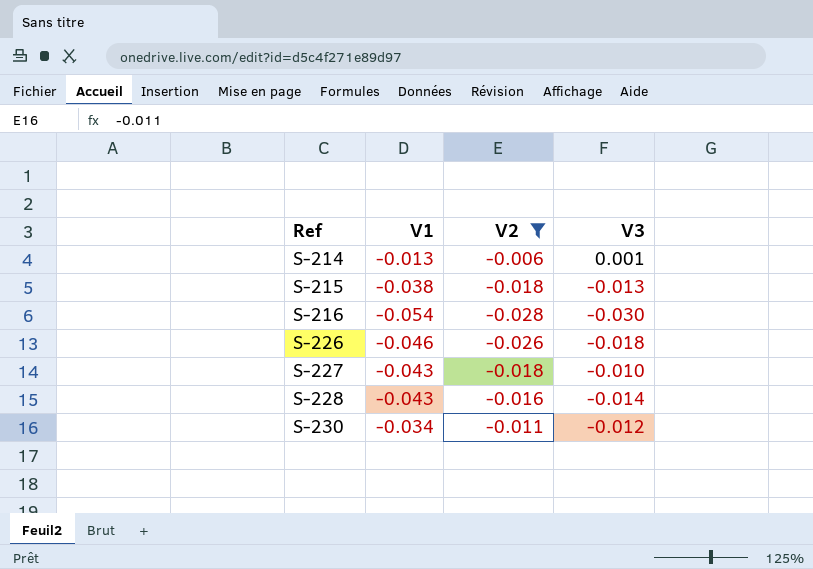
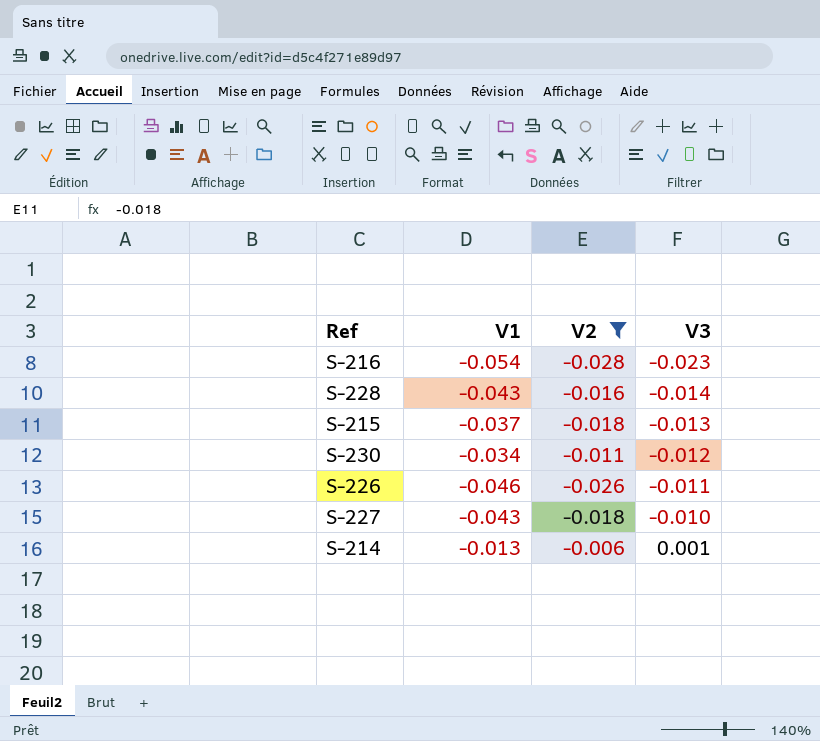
row order: Ref ascending -> V3 ascending
S-216 | V3: -0.030 -> -0.023
S-215 | V1: -0.038 -> -0.037
S-226 | V3: -0.018 -> -0.011

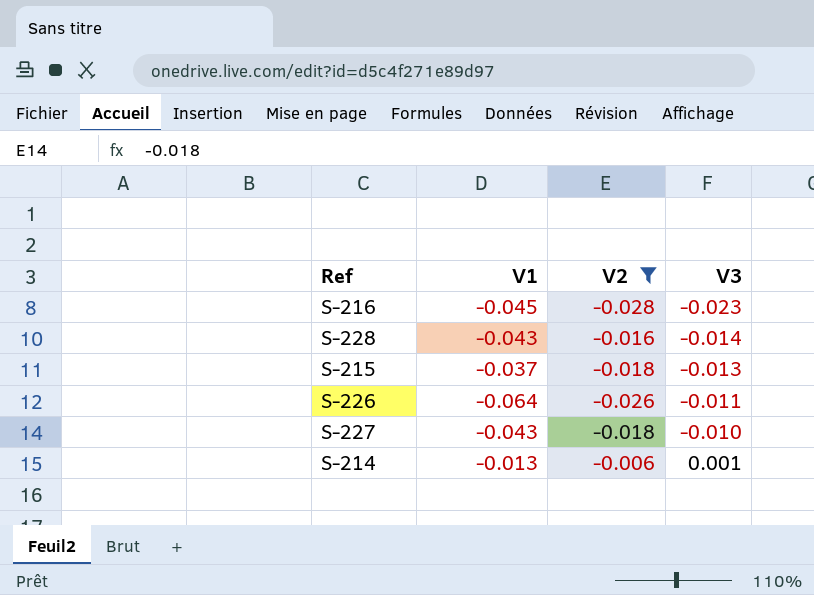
row S-230: -0.034 | -0.011 | -0.012 -> none
S-216 | V1: -0.054 -> -0.045
S-226 | V1: -0.046 -> -0.064

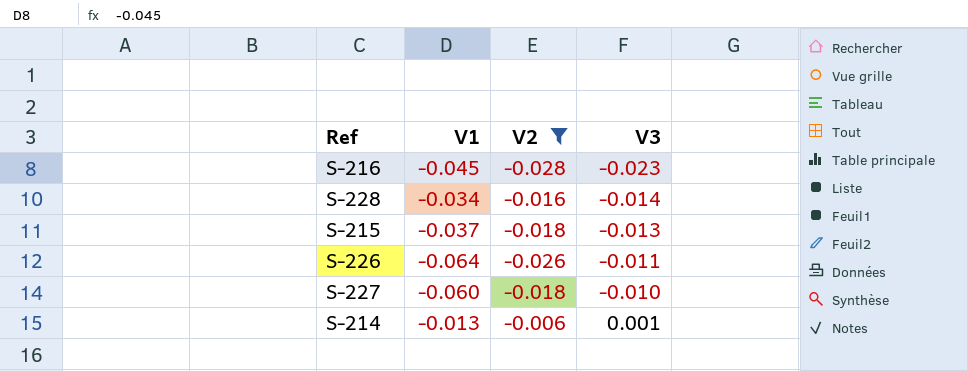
S-228 | V1: -0.043 -> -0.034
S-227 | V1: -0.043 -> -0.060

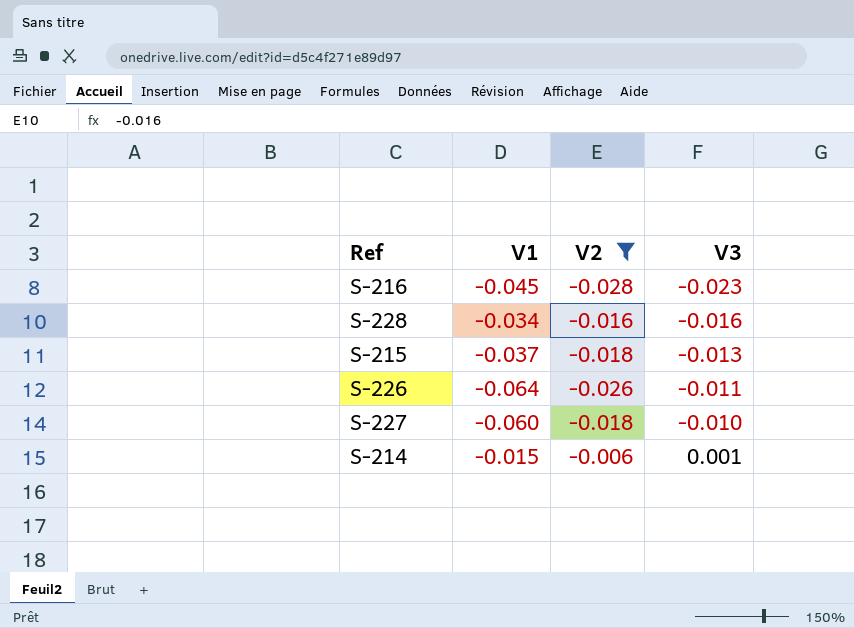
S-228 | V3: -0.014 -> -0.016
S-214 | V1: -0.013 -> -0.015

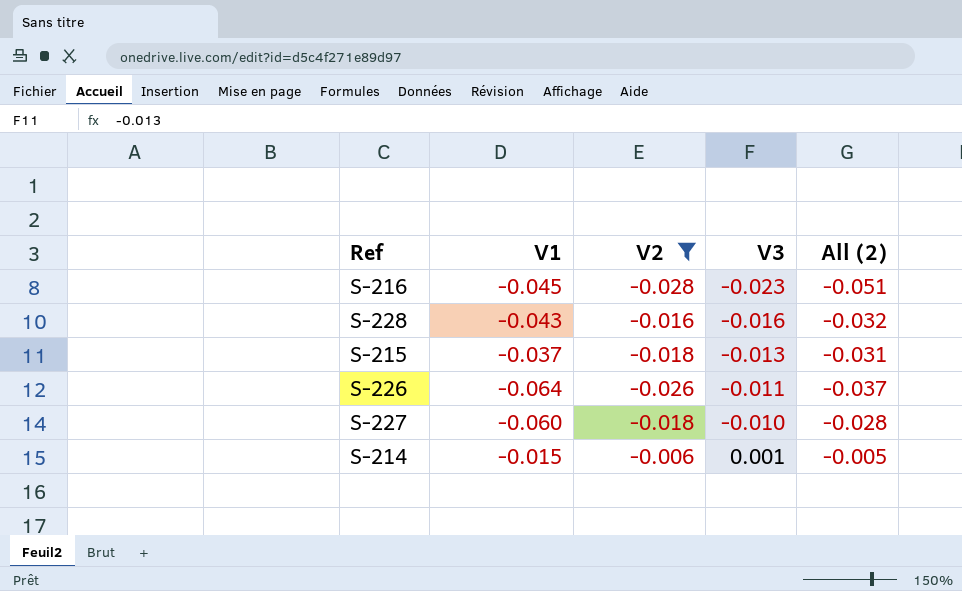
column All (2) | formula: none -> [V2] + [V3]
S-228 | V1: -0.034 -> -0.043

